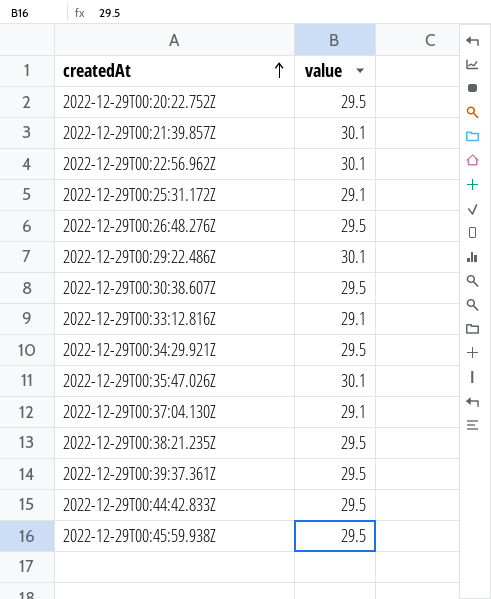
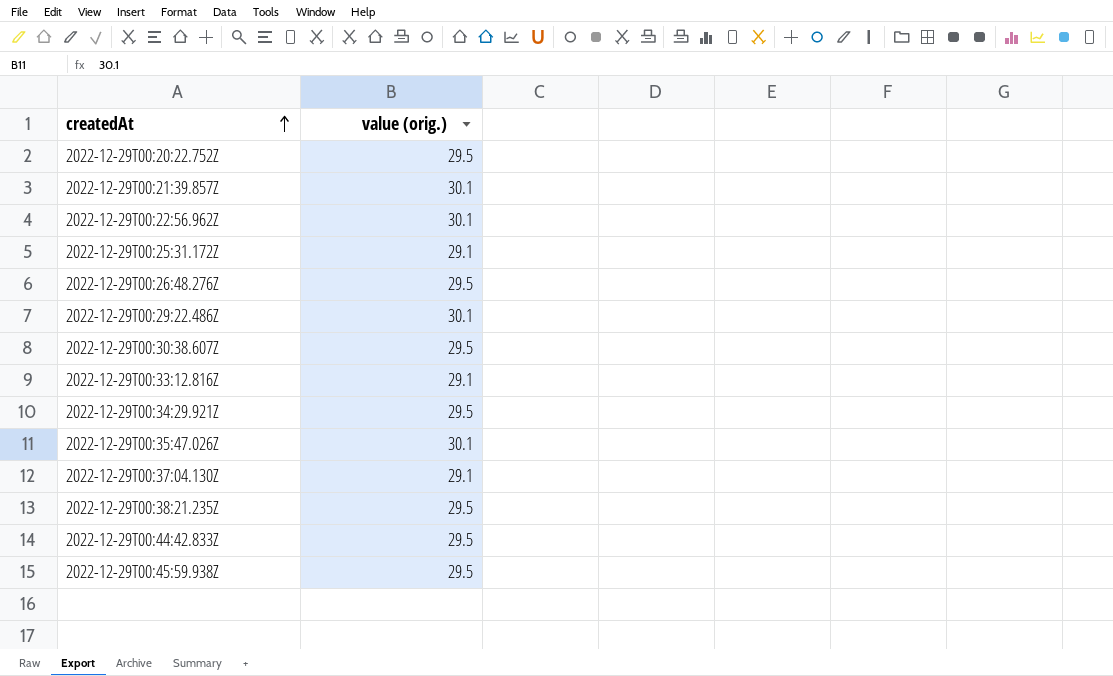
column name: value -> value (orig.)
row 2022-12-29T00:39:37.361Z: 29.5 -> none

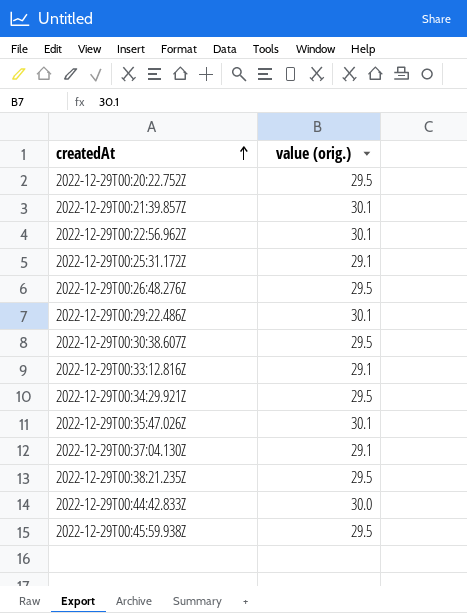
2022-12-29T00:44:42.833Z | value (orig.): 29.5 -> 30.0

